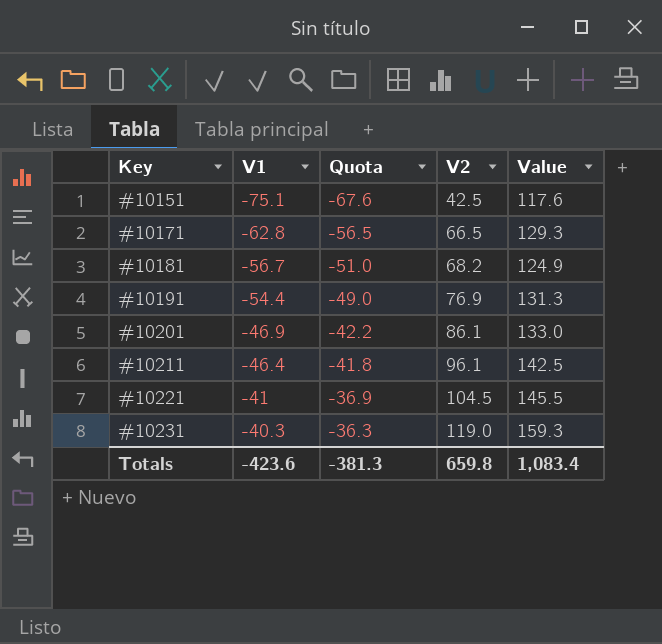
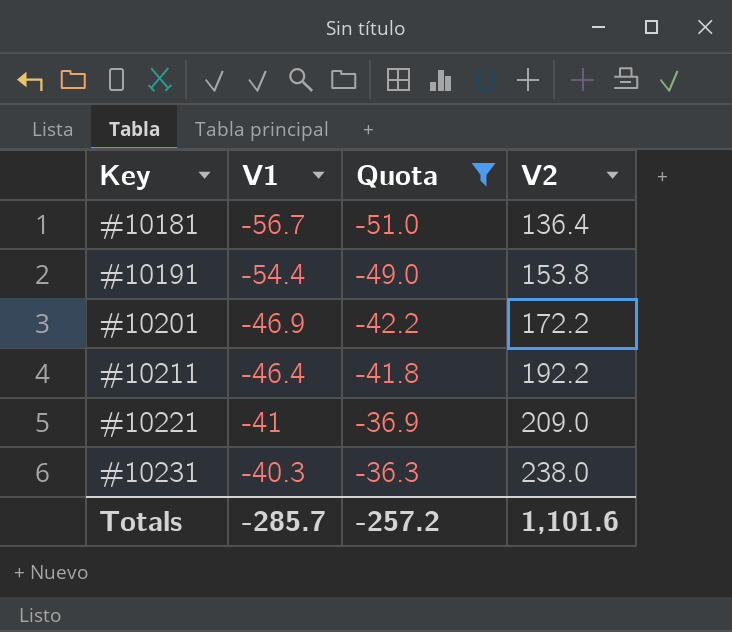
filter: none -> Quota >= -51.0
column Value | formula: [V2] - [V1] -> none
#10181 | V2: 68.2 -> 136.4
#10191 | V2: 76.9 -> 153.8
#10201 | V2: 86.1 -> 172.2
#10211 | V2: 96.1 -> 192.2
#10221 | V2: 104.5 -> 209.0
#10231 | V2: 119.0 -> 238.0
Totals | V1: -423.6 -> -285.7
Totals | Quota: -381.3 -> -257.2
Totals | V2: 659.8 -> 1,101.6

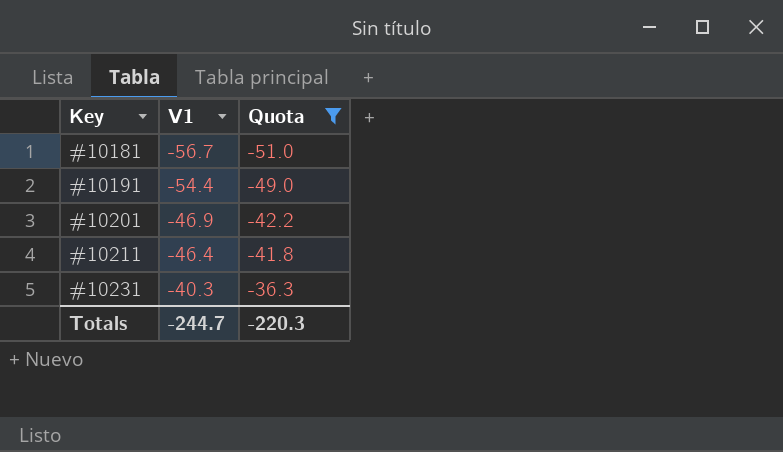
column V2 | position: 4 -> none
row #10221: -41 | -36.9 | 209.0 -> none
Totals | V1: -285.7 -> -244.7
Totals | Quota: -257.2 -> -220.3

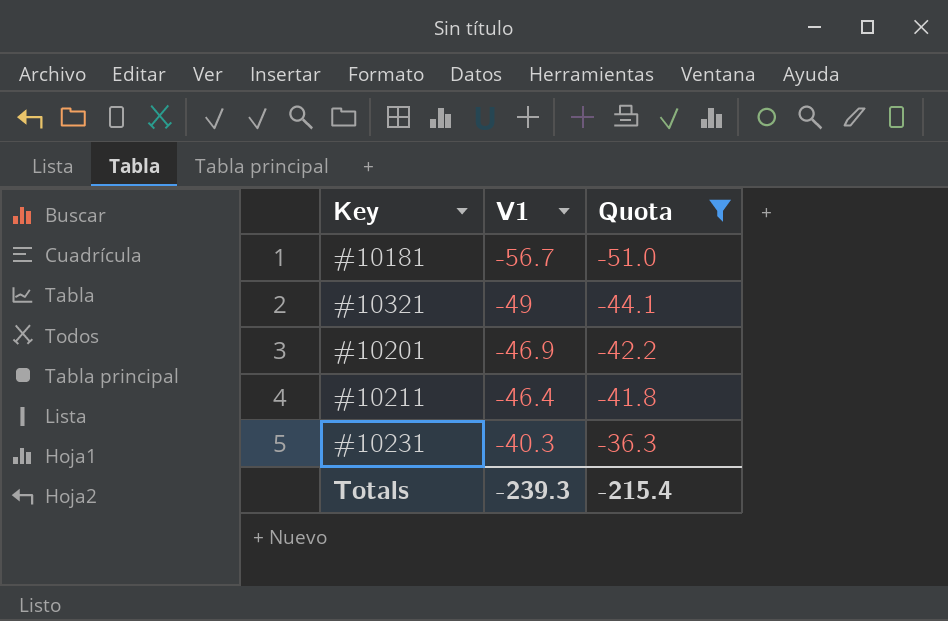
row #10191: -54.4 | -49.0 -> none
row #10321: none -> -49 | -44.1
Totals | V1: -244.7 -> -239.3
Totals | Quota: -220.3 -> -215.4

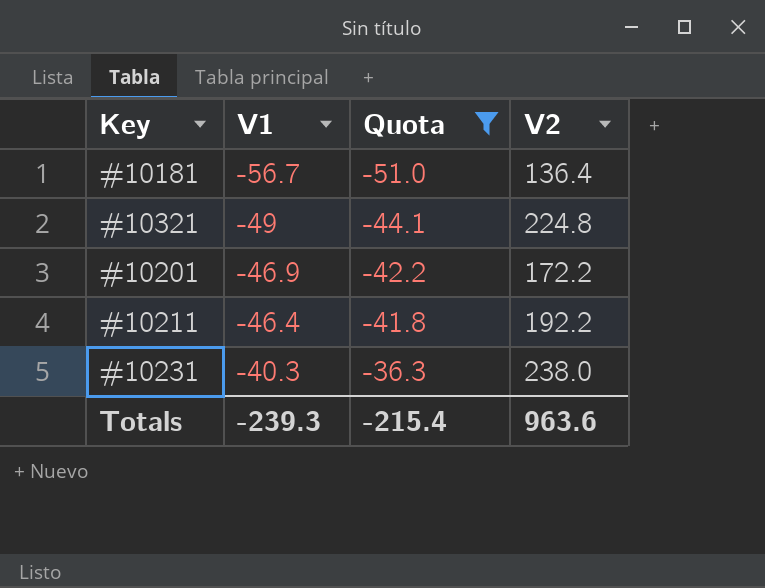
column V2 | position: none -> 4

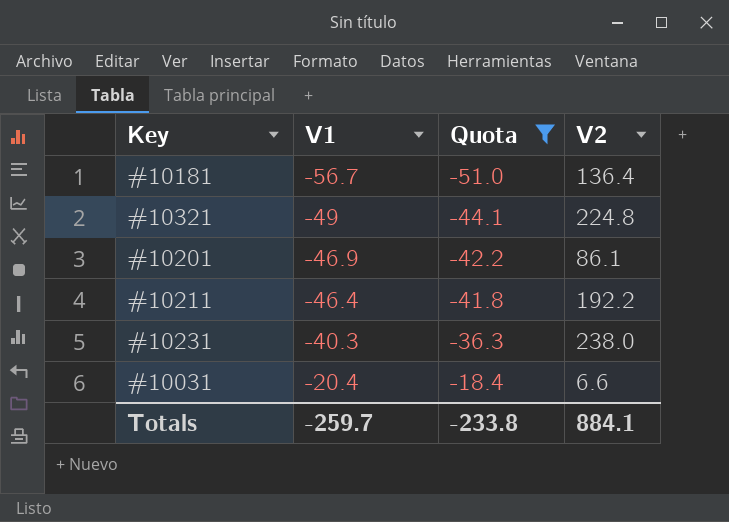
#10201 | V2: 172.2 -> 86.1
row #10031: none -> -20.4 | -18.4 | 6.6
Totals | V1: -239.3 -> -259.7
Totals | Quota: -215.4 -> -233.8
Totals | V2: 963.6 -> 884.1

